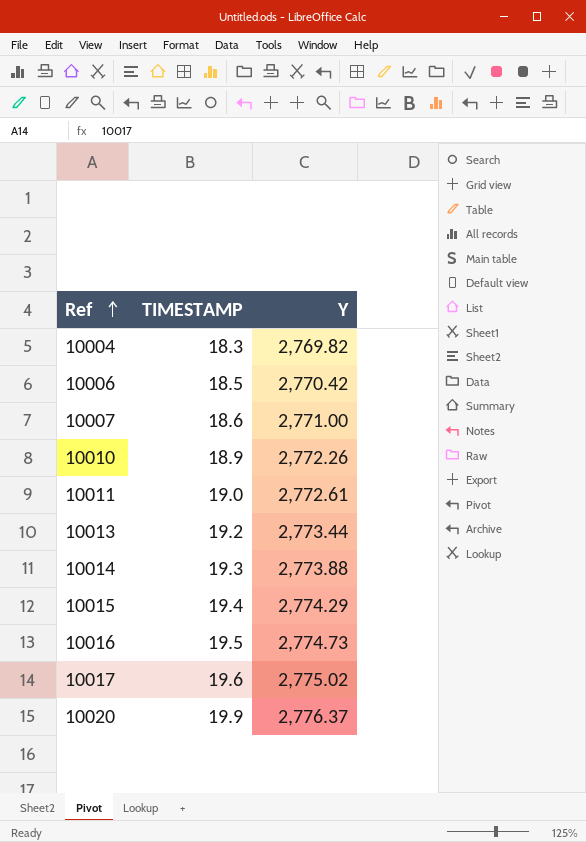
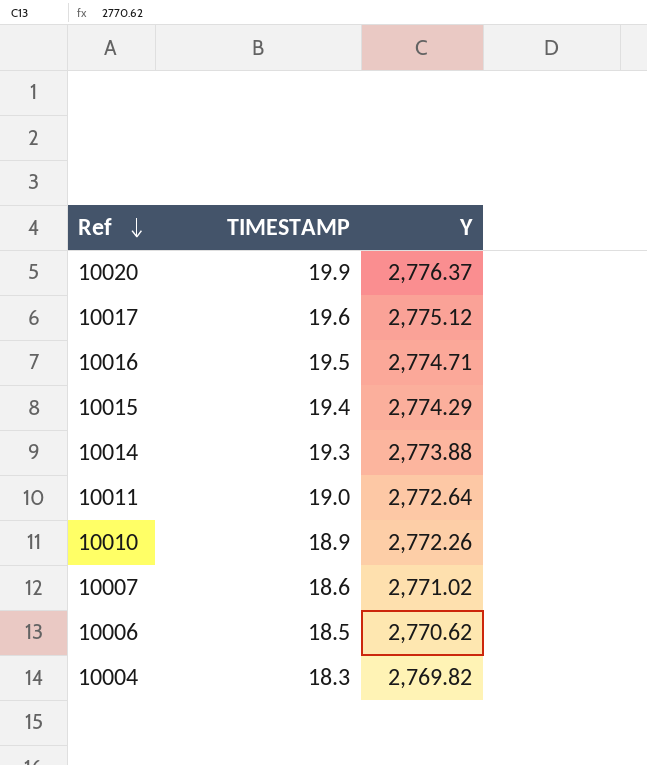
row order: Ref ascending -> Ref descending
row 10013: 19.2 | 2,773.44 -> none
10017 | Y: 2,775.02 -> 2,775.12
10016 | Y: 2,774.73 -> 2,774.71
10011 | Y: 2,772.61 -> 2,772.64
10007 | Y: 2,771.00 -> 2,771.02
10006 | Y: 2,770.42 -> 2,770.62

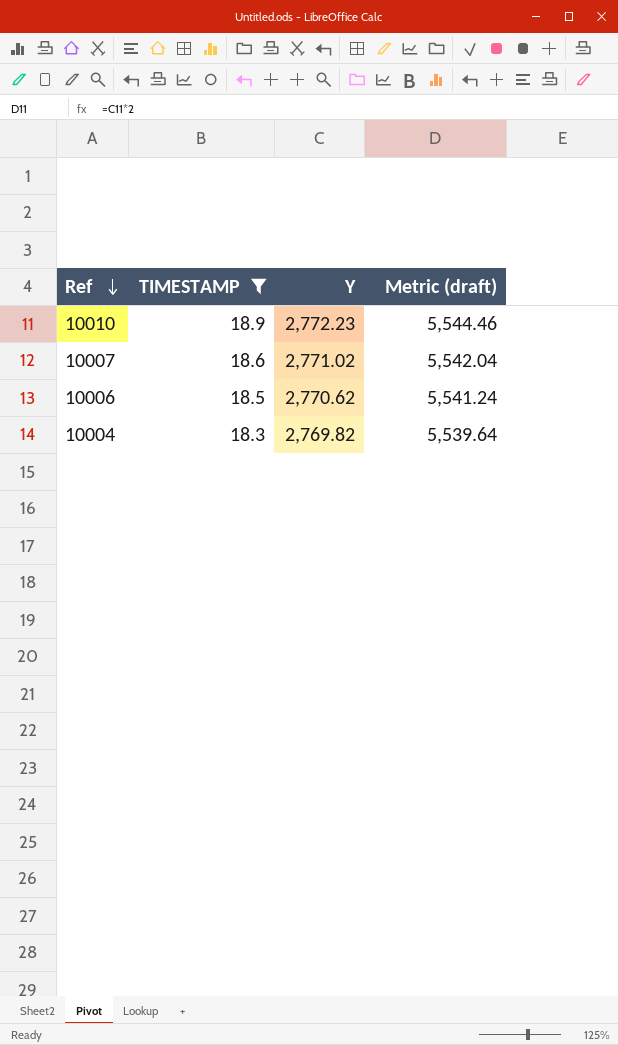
filter: none -> TIMESTAMP <= 18.9
column Metric (draft) | formula: none -> [Y] * 2
10010 | Y: 2,772.26 -> 2,772.23

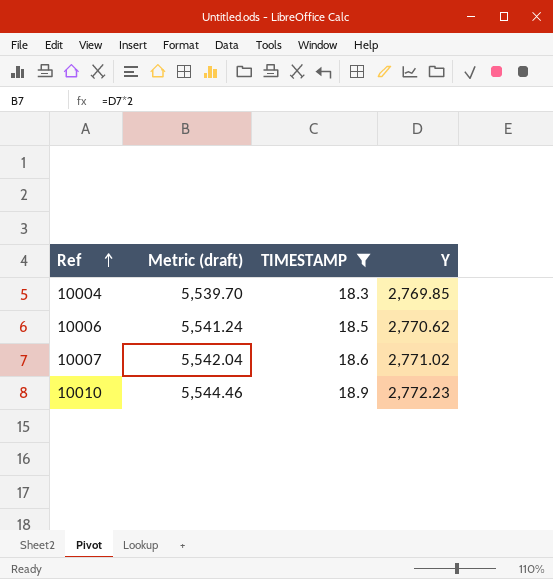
row order: Ref descending -> Ref ascending
column Metric (draft) | position: 4 -> 2
10004 | Metric (draft): 5,539.64 -> 5,539.70
10004 | Y: 2,769.82 -> 2,769.85

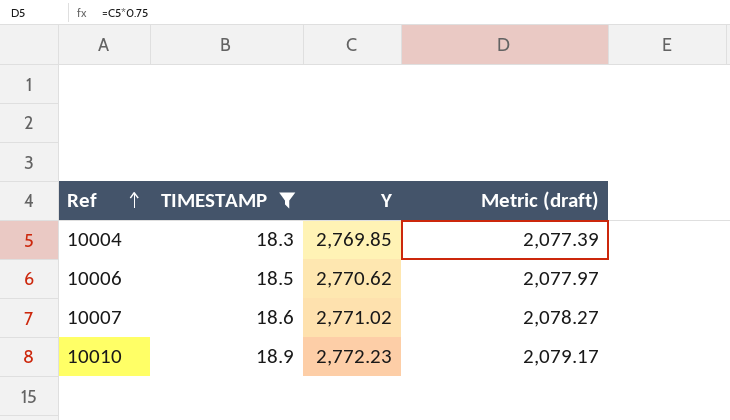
column Metric (draft) | formula: [Y] * 2 -> [Y] * 0.75
column Metric (draft) | position: 2 -> 4

